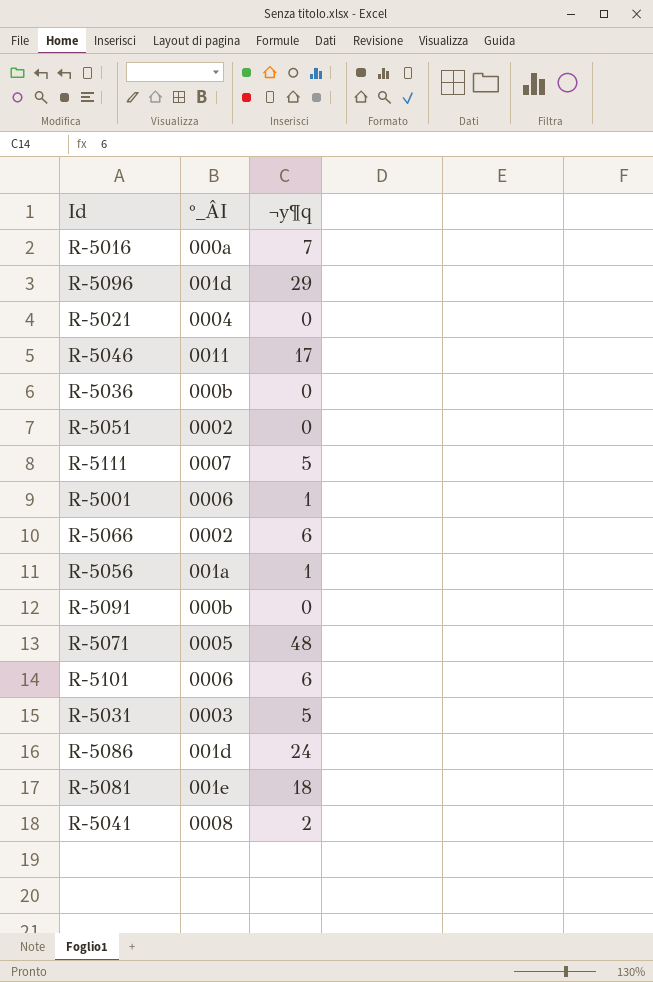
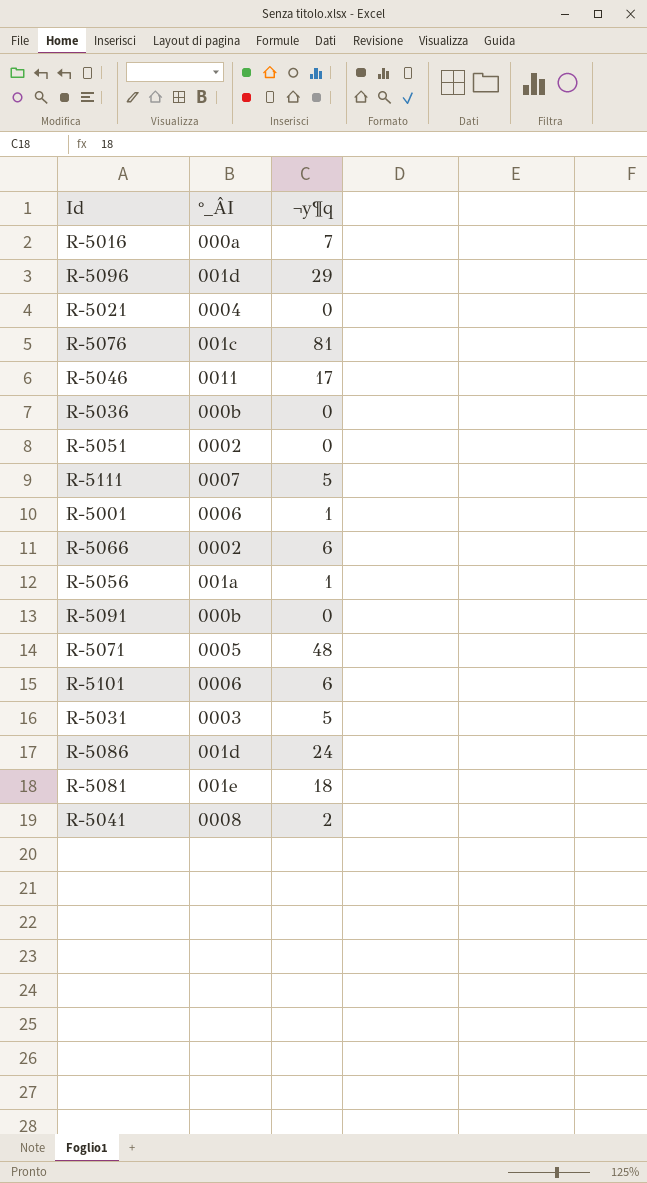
row R-5076: none -> 001c | 81

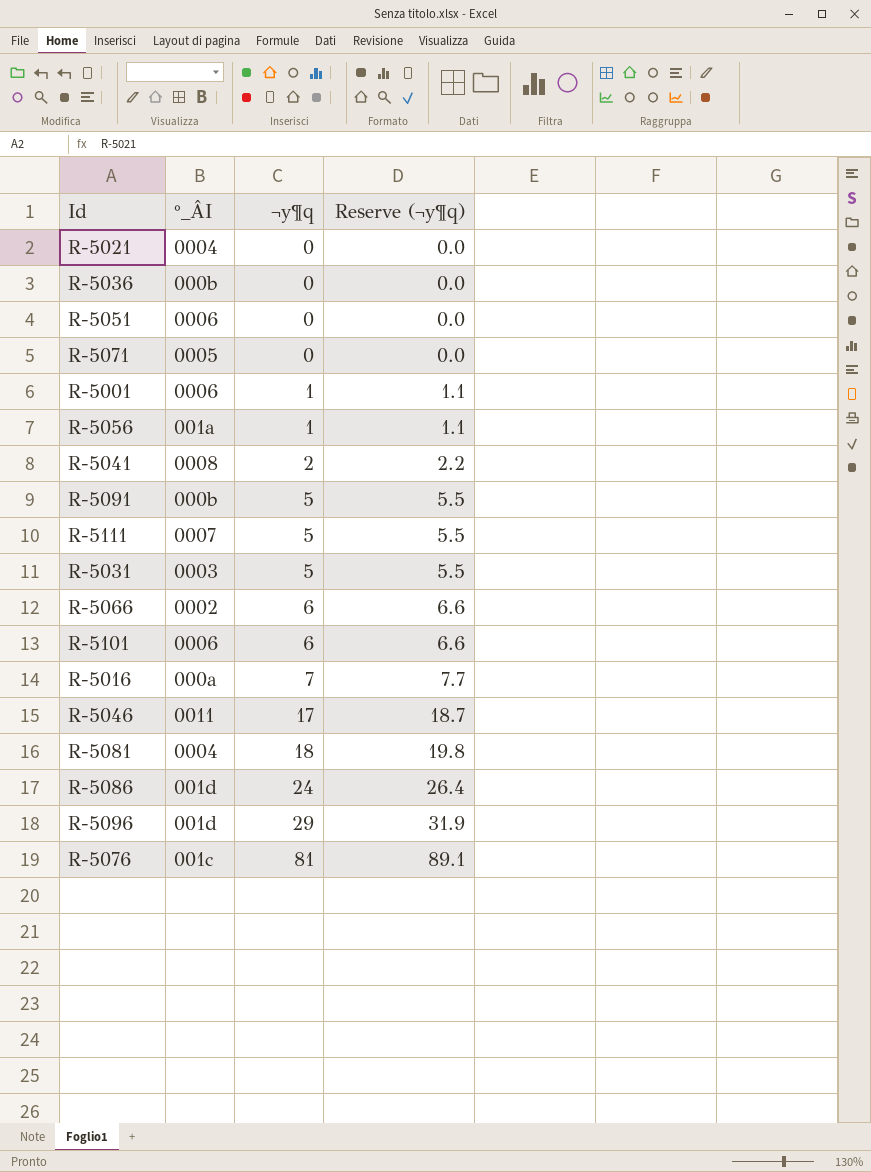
row order: none -> ¬y¶q ascending
column Reserve (¬y¶q) | formula: none -> [¬y¶q] * 1.1
R-5051 | °_ÂI: 0002 -> 0006
R-5071 | ¬y¶q: 48 -> 0
R-5091 | ¬y¶q: 0 -> 5
R-5081 | °_ÂI: 001e -> 0004

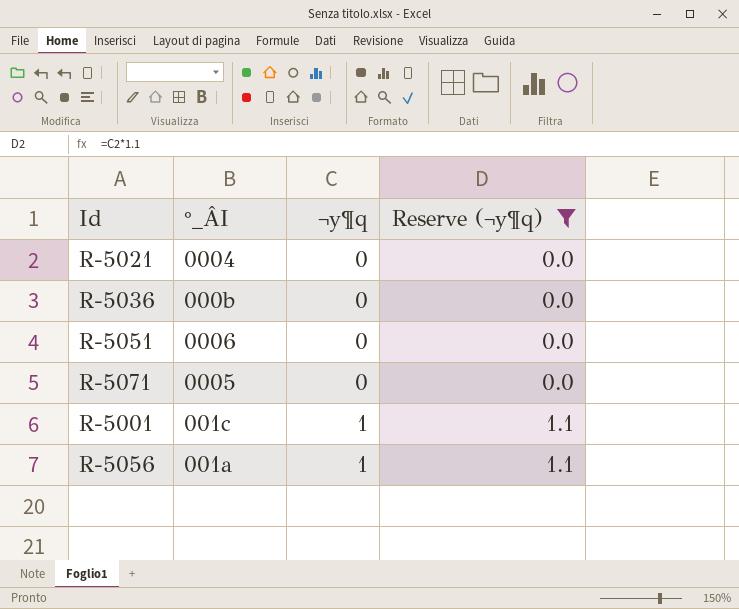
filter: none -> Reserve (¬y¶q) <= 1.1
R-5001 | °_ÂI: 0006 -> 001c

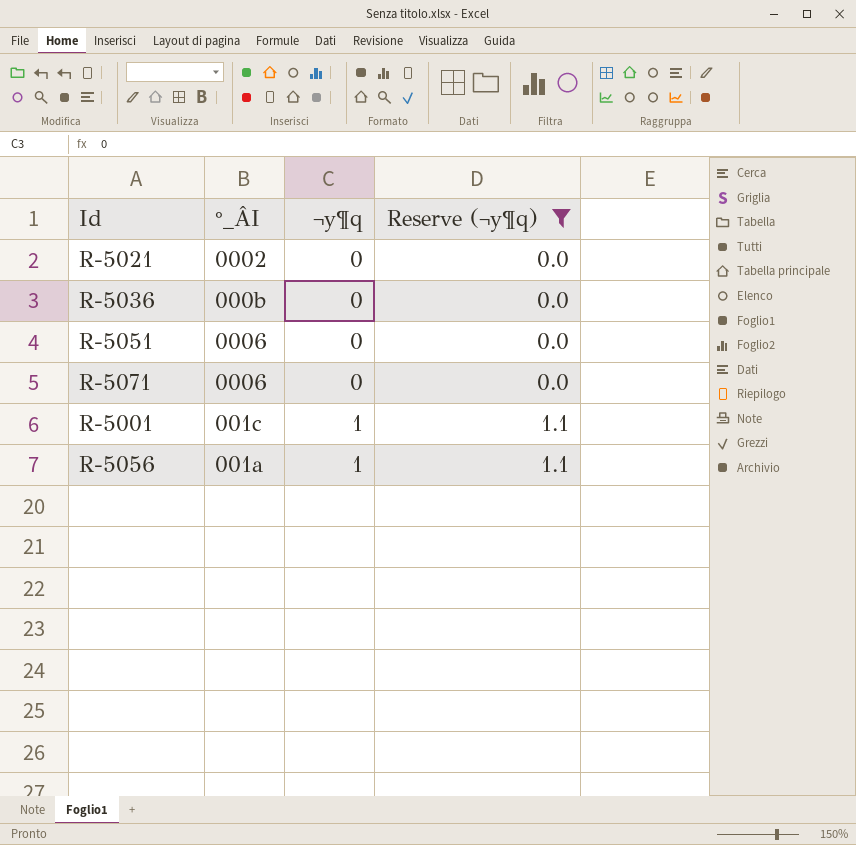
R-5021 | °_ÂI: 0004 -> 0002
R-5071 | °_ÂI: 0005 -> 0006

